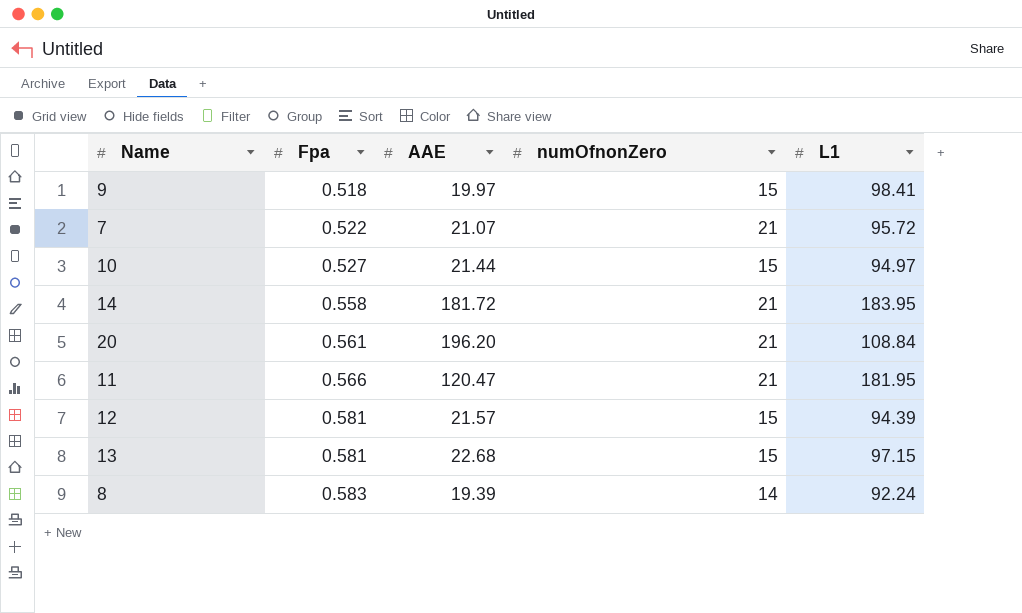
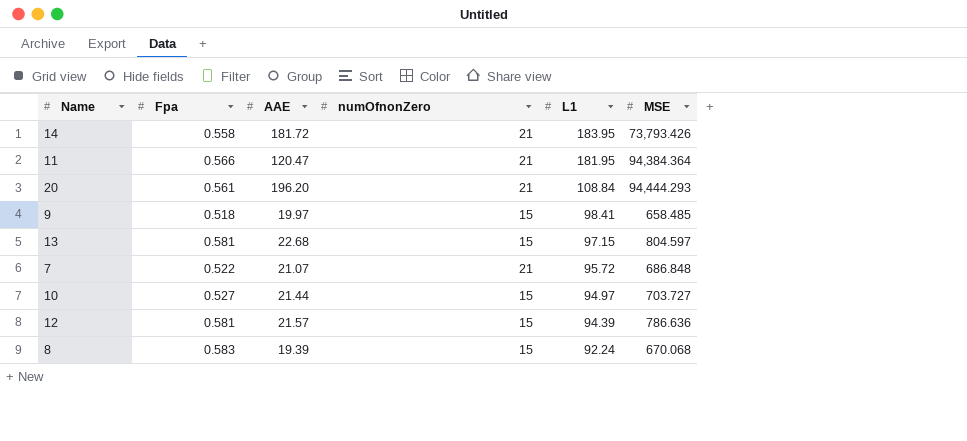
row order: Fpa ascending -> L1 descending
column MSE | position: none -> 6
8 | numOfnonZero: 14 -> 15

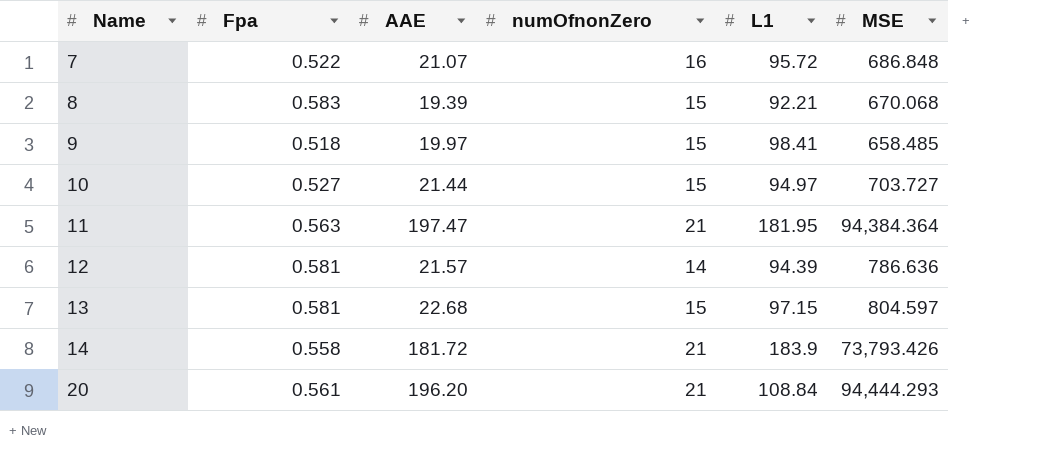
row order: L1 descending -> Name ascending
7 | numOfnonZero: 21 -> 16
8 | L1: 92.24 -> 92.21
11 | Fpa: 0.566 -> 0.563
11 | AAE: 120.47 -> 197.47
12 | numOfnonZero: 15 -> 14
14 | L1: 183.95 -> 183.9

